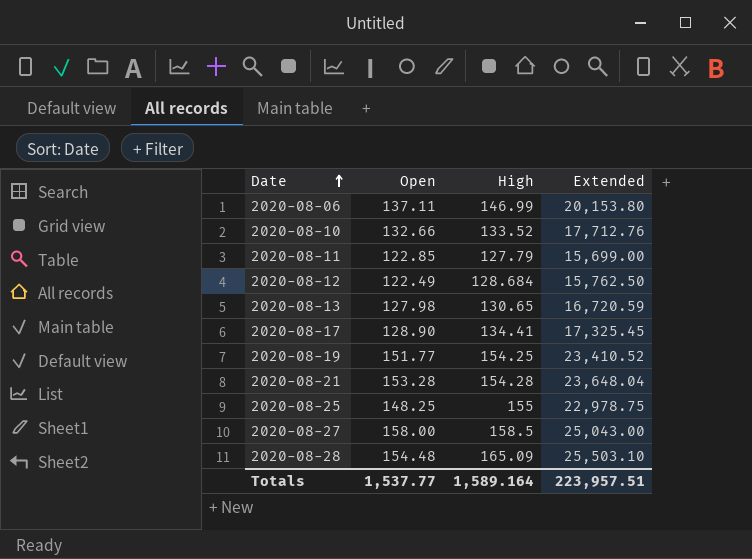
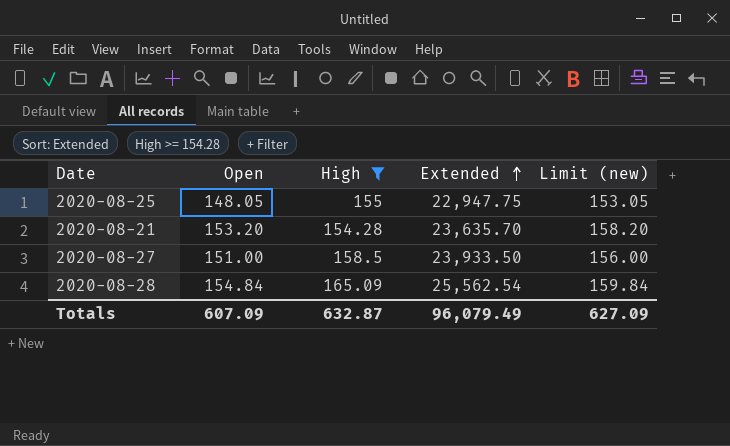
filter: none -> High >= 154.28
row order: Date ascending -> Extended ascending
column Limit (new) | formula: none -> [Open] + 5
2020-08-25 | Open: 148.25 -> 148.05
2020-08-25 | Extended: 22,978.75 -> 22,947.75
2020-08-21 | Open: 153.28 -> 153.20
2020-08-21 | Extended: 23,648.04 -> 23,635.70
2020-08-27 | Open: 158.00 -> 151.00
2020-08-27 | Extended: 25,043.00 -> 23,933.50
2020-08-28 | Open: 154.48 -> 154.84
2020-08-28 | Extended: 25,503.10 -> 25,562.54
Totals | Open: 1,537.77 -> 607.09
Totals | High: 1,589.164 -> 632.87
Totals | Extended: 223,957.51 -> 96,079.49

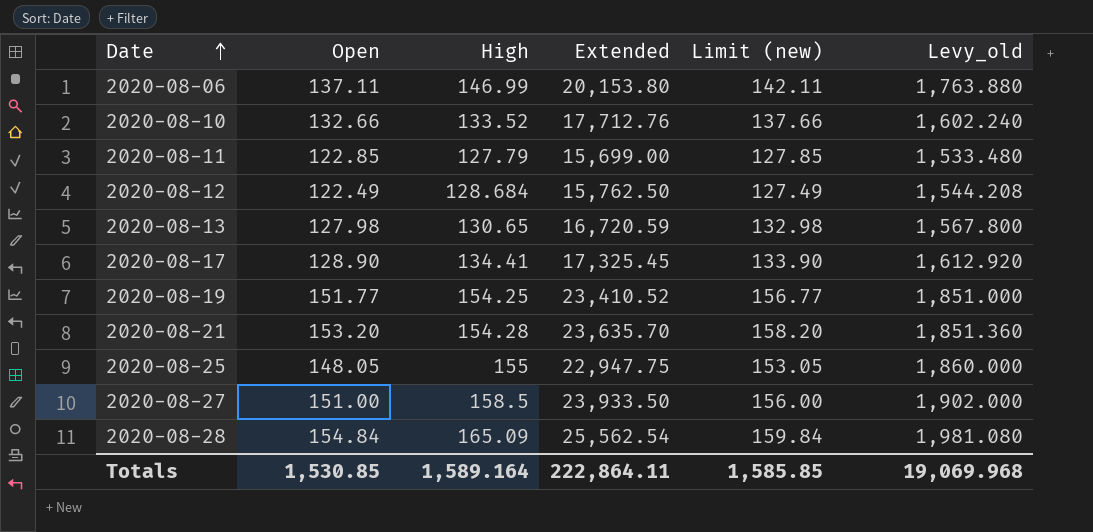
filter: High >= 154.28 -> none
row order: Extended ascending -> Date ascending
column Levy_old | formula: none -> [High] * 12
Totals | Open: 607.09 -> 1,530.85
Totals | High: 632.87 -> 1,589.164
Totals | Extended: 96,079.49 -> 222,864.11
Totals | Limit (new): 627.09 -> 1,585.85

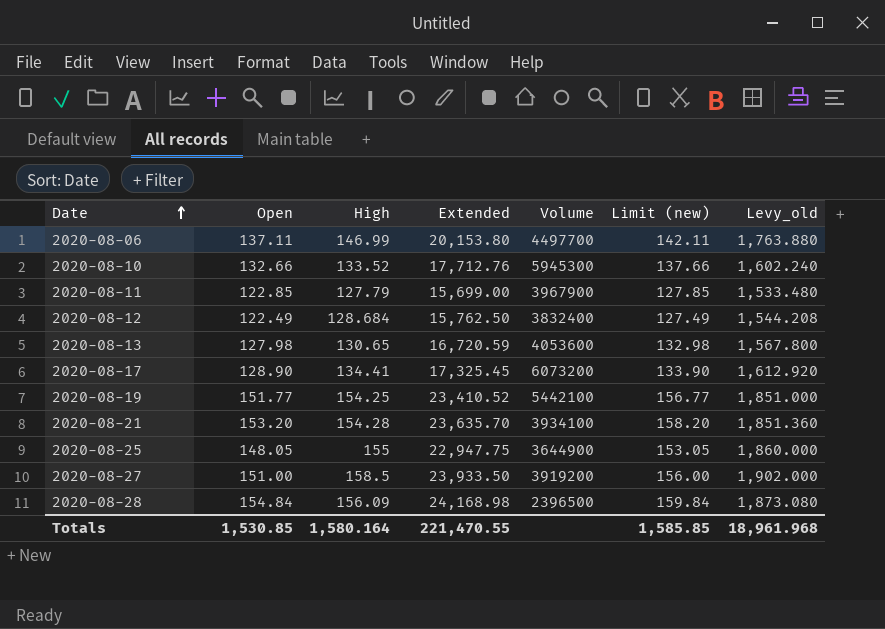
column Volume | position: none -> 5
2020-08-28 | High: 165.09 -> 156.09
2020-08-28 | Extended: 25,562.54 -> 24,168.98
2020-08-28 | Levy_old: 1,981.080 -> 1,873.080
Totals | High: 1,589.164 -> 1,580.164
Totals | Extended: 222,864.11 -> 221,470.55
Totals | Levy_old: 19,069.968 -> 18,961.968

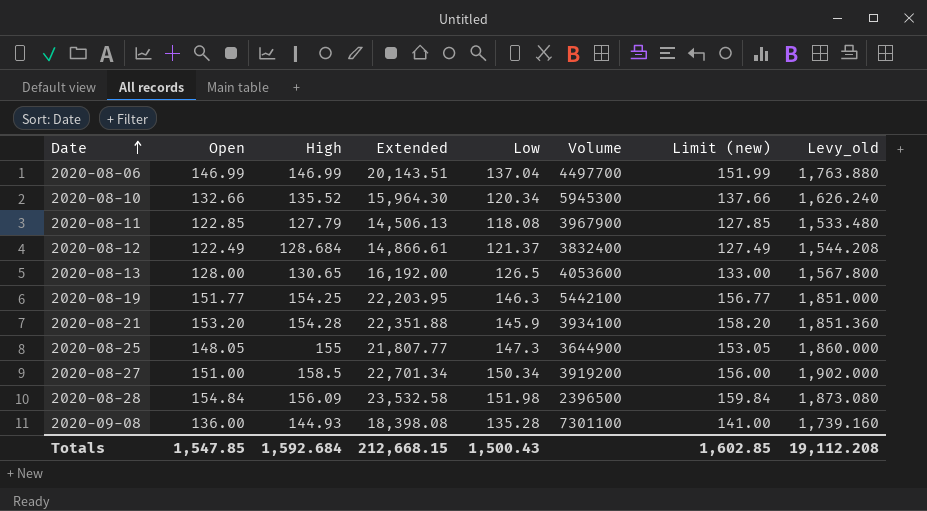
column Extended | formula: [Open] * [High] -> [Open] * [Low]
column Low | position: none -> 5
row 2020-08-17: 128.90 | 134.41 | 17,325.45 | 6073200 | 133.90 | 1,612.920 -> none
2020-08-06 | Open: 137.11 -> 146.99
2020-08-06 | Limit (new): 142.11 -> 151.99
2020-08-10 | High: 133.52 -> 135.52
2020-08-10 | Levy_old: 1,602.240 -> 1,626.240
2020-08-13 | Open: 127.98 -> 128.00
2020-08-13 | Limit (new): 132.98 -> 133.00
row 2020-09-08: none -> 136.00 | 144.93 | 18,398.08 | 135.28 | 7301100 | 141.00 | 1,739.160
Totals | Open: 1,530.85 -> 1,547.85
Totals | High: 1,580.164 -> 1,592.684
Totals | Extended: 221,470.55 -> 212,668.15
Totals | Limit (new): 1,585.85 -> 1,602.85
Totals | Levy_old: 18,961.968 -> 19,112.208

